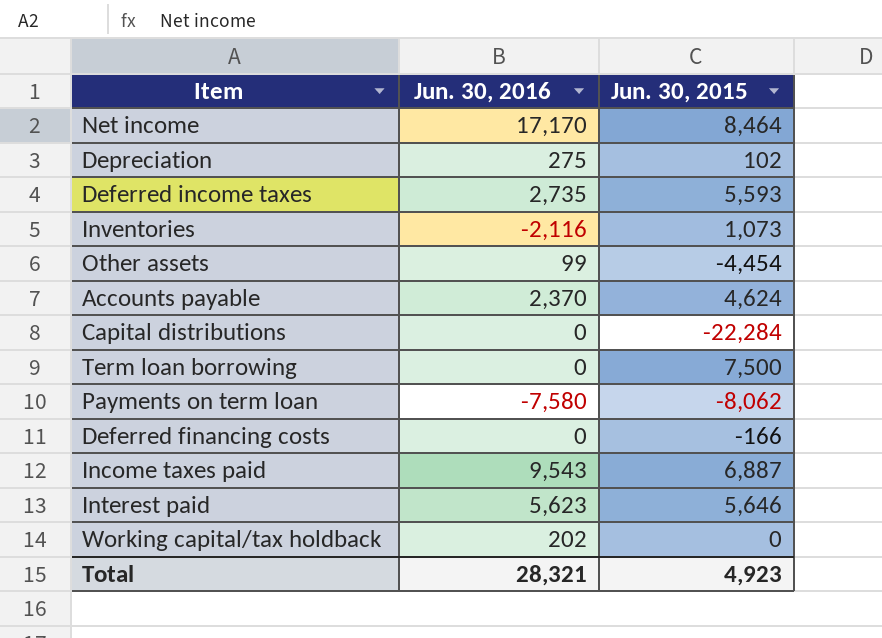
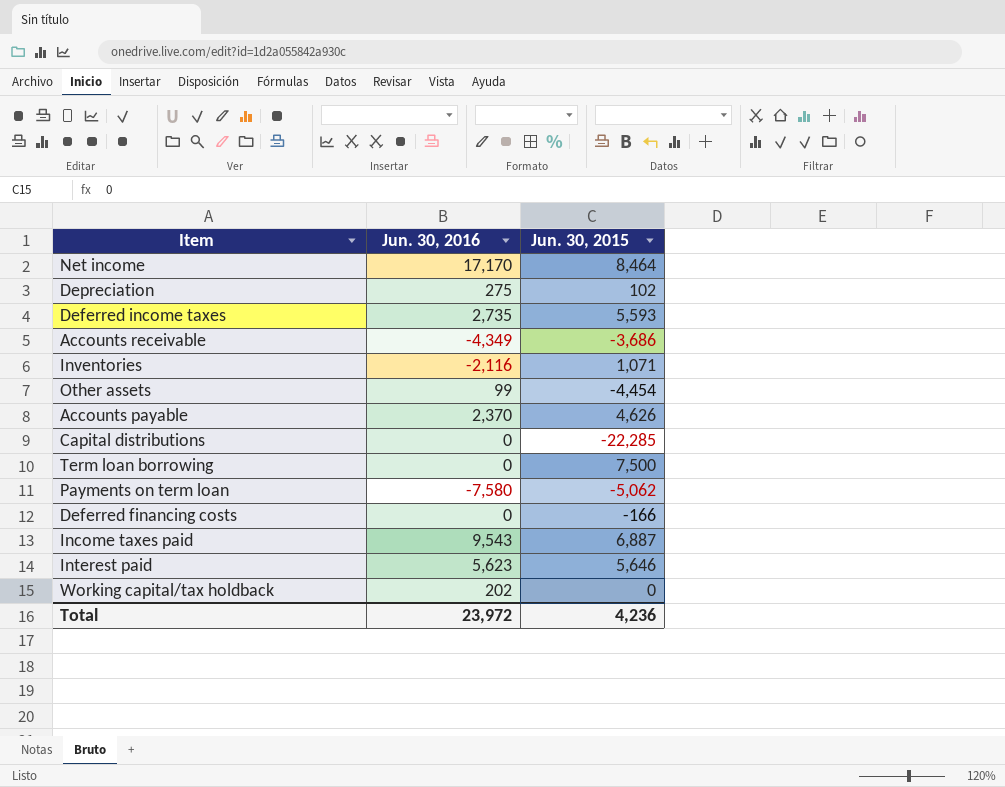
row Accounts receivable: none -> -4,349 | -3,686
Inventories | Jun. 30, 2015: 1,073 -> 1,071
Accounts payable | Jun. 30, 2015: 4,624 -> 4,626
Capital distributions | Jun. 30, 2015: -22,284 -> -22,285
Payments on term loan | Jun. 30, 2015: -8,062 -> -5,062
Total | Jun. 30, 2016: 28,321 -> 23,972
Total | Jun. 30, 2015: 4,923 -> 4,236

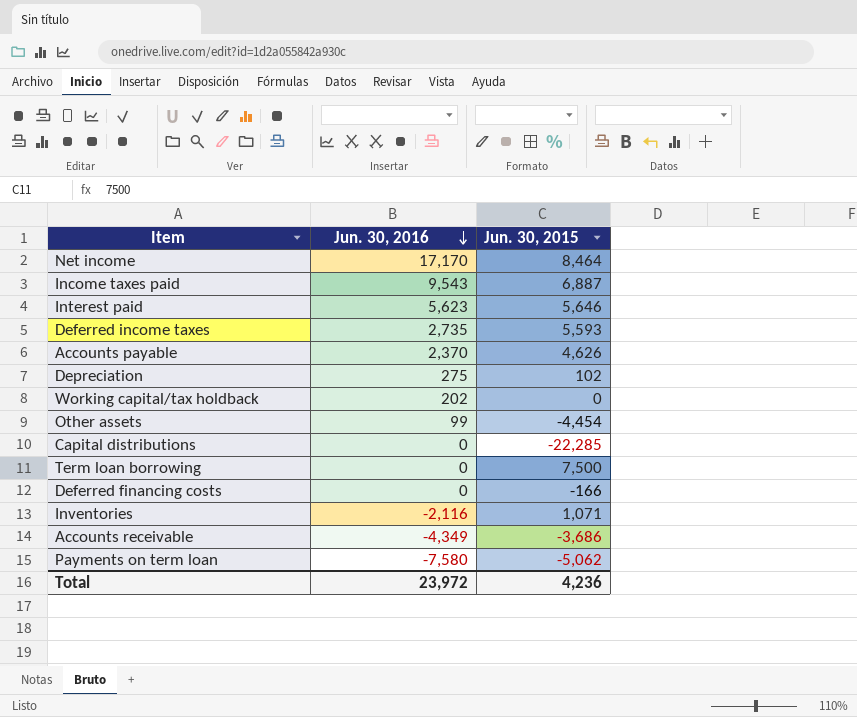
row order: none -> Jun. 30, 2016 descending

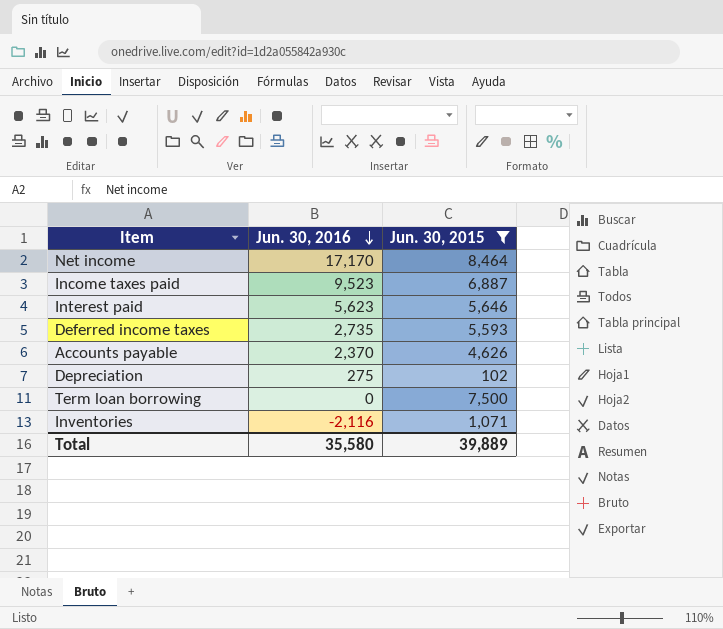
filter: none -> Jun. 30, 2015 >= 102
Income taxes paid | Jun. 30, 2016: 9,543 -> 9,523
Total | Jun. 30, 2016: 23,972 -> 35,580
Total | Jun. 30, 2015: 4,236 -> 39,889

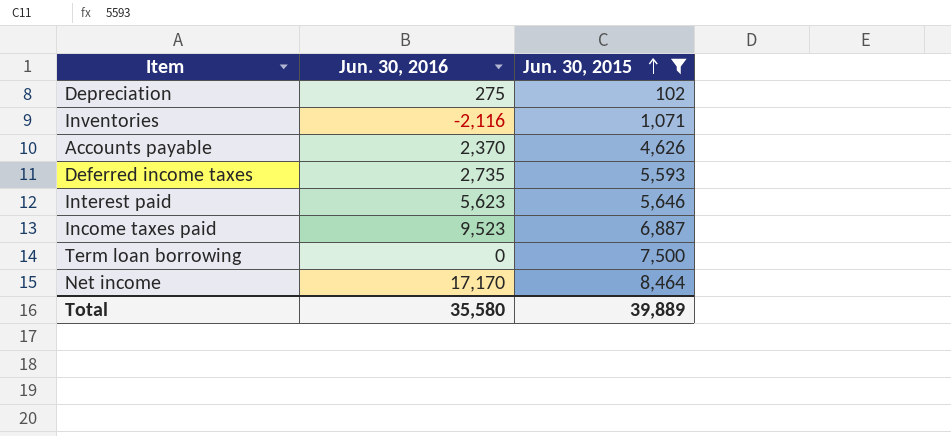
row order: Jun. 30, 2016 descending -> Jun. 30, 2015 ascending

